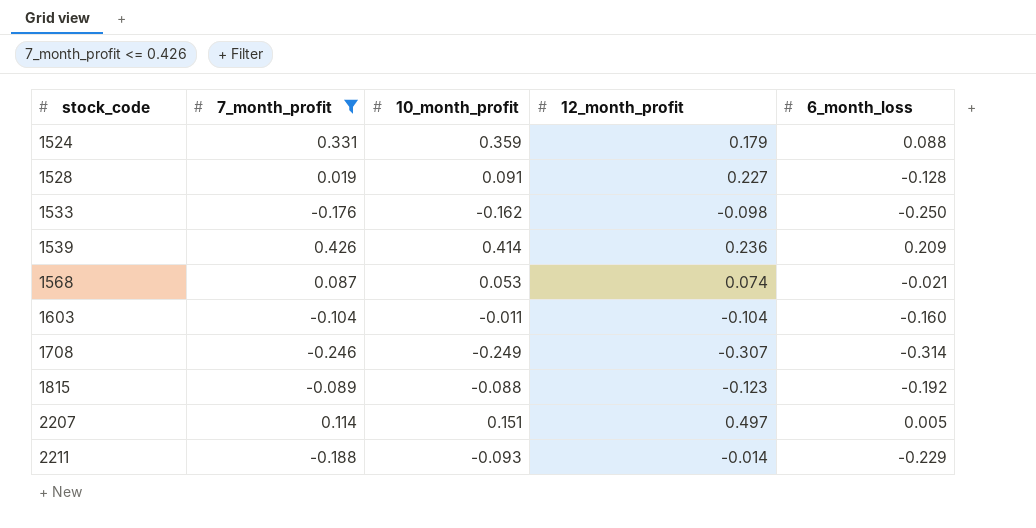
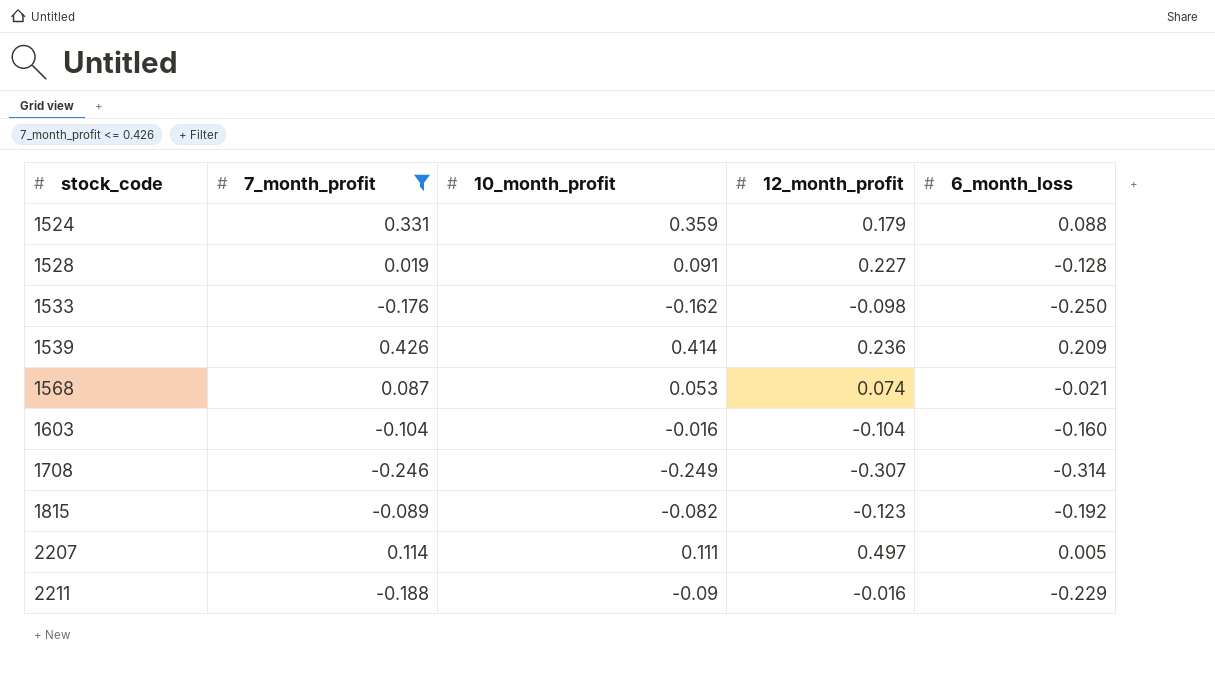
1603 | 10_month_profit: -0.011 -> -0.016
1815 | 10_month_profit: -0.088 -> -0.082
2207 | 10_month_profit: 0.151 -> 0.111
2211 | 10_month_profit: -0.093 -> -0.09
2211 | 12_month_profit: -0.014 -> -0.016

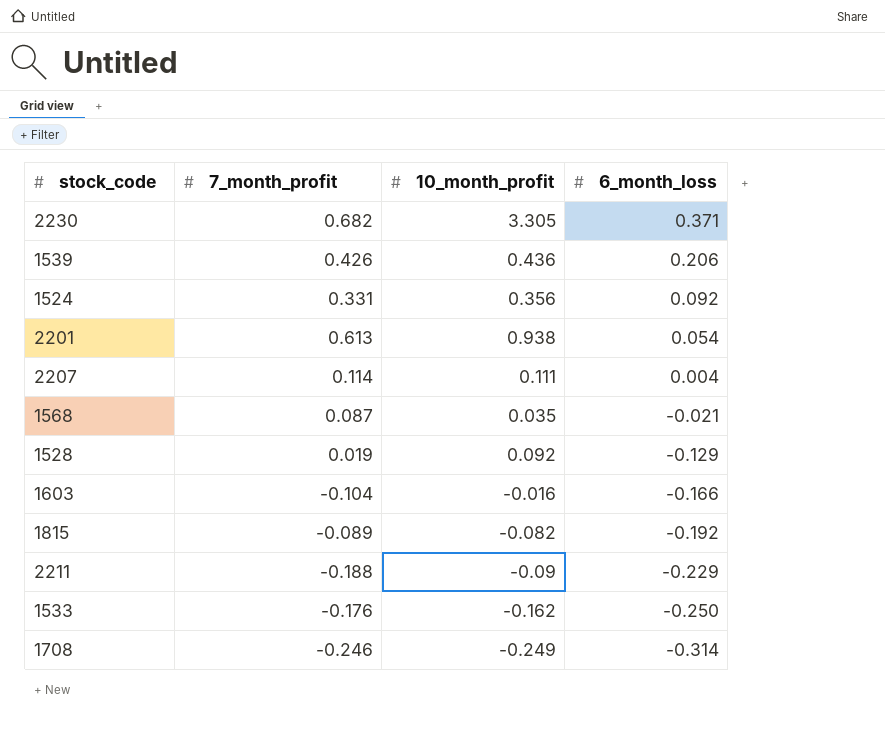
filter: 7_month_profit <= 0.426 -> none
row order: stock_code ascending -> 6_month_loss descending
column 12_month_profit | position: 4 -> none
1539 | 10_month_profit: 0.414 -> 0.436
1539 | 6_month_loss: 0.209 -> 0.206
1524 | 10_month_profit: 0.359 -> 0.356
1524 | 6_month_loss: 0.088 -> 0.092
2207 | 6_month_loss: 0.005 -> 0.004
1568 | 10_month_profit: 0.053 -> 0.035
1528 | 10_month_profit: 0.091 -> 0.092
1528 | 6_month_loss: -0.128 -> -0.129
1603 | 6_month_loss: -0.160 -> -0.166

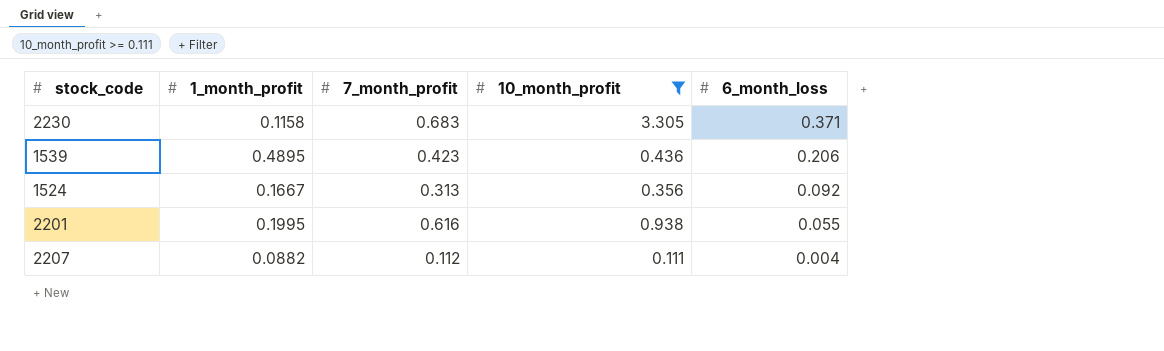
filter: none -> 10_month_profit >= 0.111
column 1_month_profit | position: none -> 2
2230 | 7_month_profit: 0.682 -> 0.683
1539 | 7_month_profit: 0.426 -> 0.423
1524 | 7_month_profit: 0.331 -> 0.313
2201 | 7_month_profit: 0.613 -> 0.616
2201 | 6_month_loss: 0.054 -> 0.055
2207 | 7_month_profit: 0.114 -> 0.112

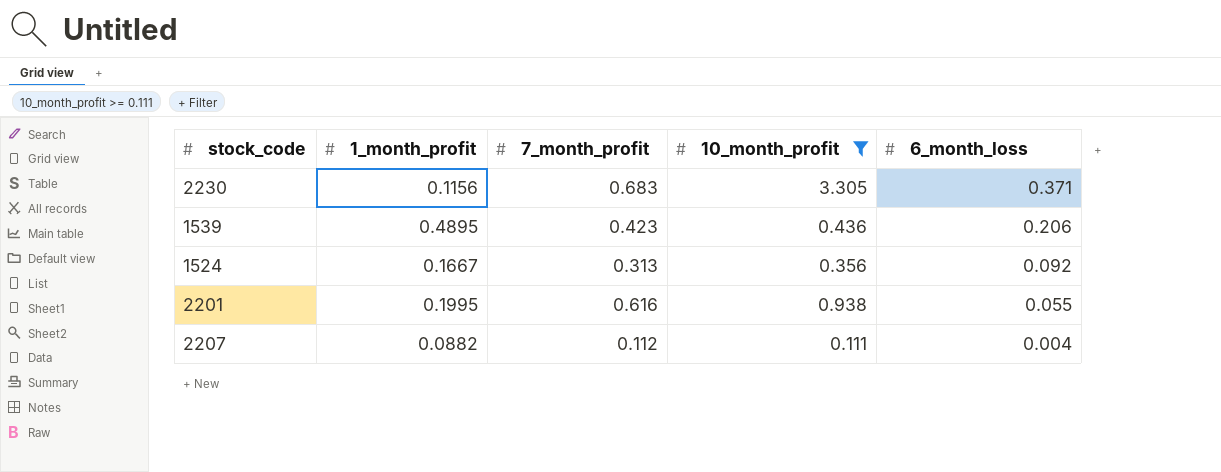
2230 | 1_month_profit: 0.1158 -> 0.1156

